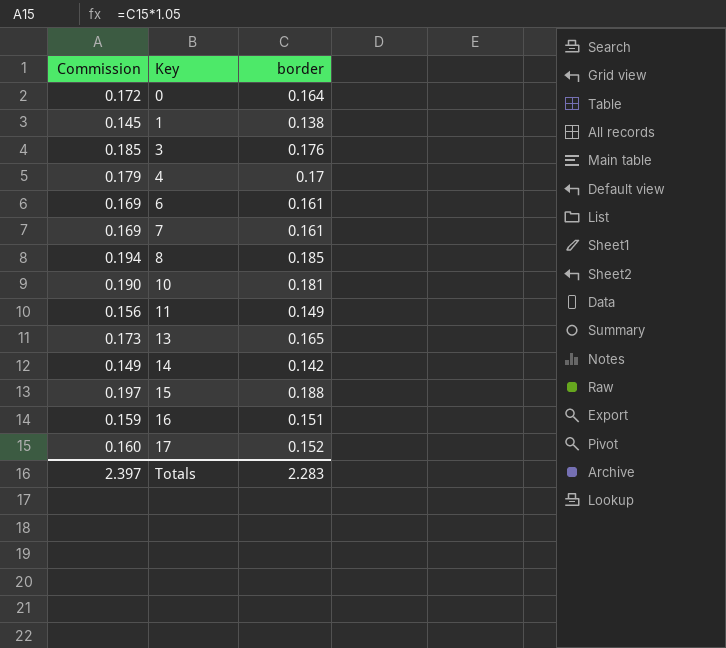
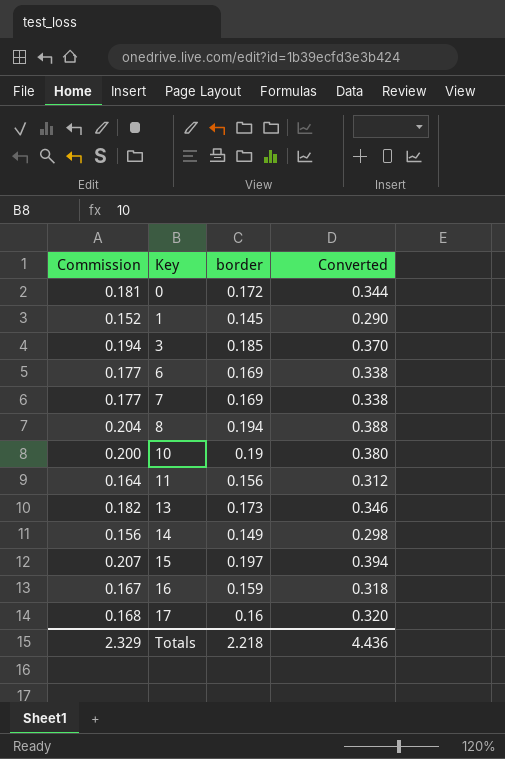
column Converted | formula: none -> [border] * 2
row 4: 0.179 | 0.17 -> none
0 | Commission: 0.172 -> 0.181
0 | border: 0.164 -> 0.172
1 | Commission: 0.145 -> 0.152
1 | border: 0.138 -> 0.145
3 | Commission: 0.185 -> 0.194
3 | border: 0.176 -> 0.185
6 | Commission: 0.169 -> 0.177
6 | border: 0.161 -> 0.169
7 | Commission: 0.169 -> 0.177
7 | border: 0.161 -> 0.169
8 | Commission: 0.194 -> 0.204
8 | border: 0.185 -> 0.194
10 | Commission: 0.190 -> 0.200
10 | border: 0.181 -> 0.19
11 | Commission: 0.156 -> 0.164
11 | border: 0.149 -> 0.156
13 | Commission: 0.173 -> 0.182
13 | border: 0.165 -> 0.173
14 | Commission: 0.149 -> 0.156
14 | border: 0.142 -> 0.149
15 | Commission: 0.197 -> 0.207
15 | border: 0.188 -> 0.197
16 | Commission: 0.159 -> 0.167
16 | border: 0.151 -> 0.159
17 | Commission: 0.160 -> 0.168
17 | border: 0.152 -> 0.16
Totals | Commission: 2.397 -> 2.329
Totals | border: 2.283 -> 2.218

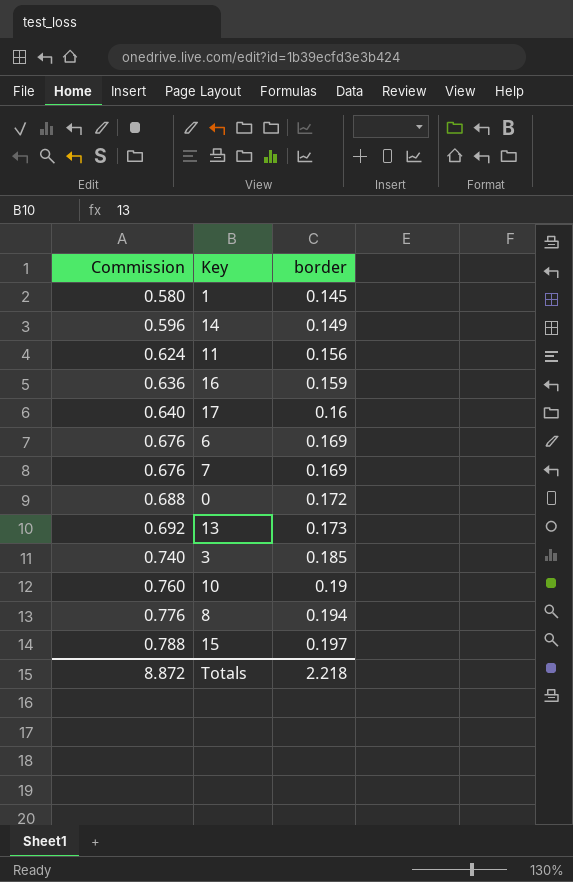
row order: Key ascending -> Commission ascending
column Converted | formula: [border] * 2 -> none
column Commission | formula: [border] * 1.05 -> [border] * 4
Totals | Commission: 2.329 -> 8.872

